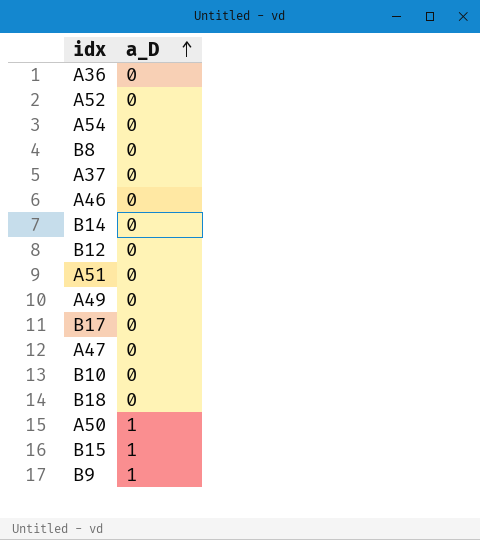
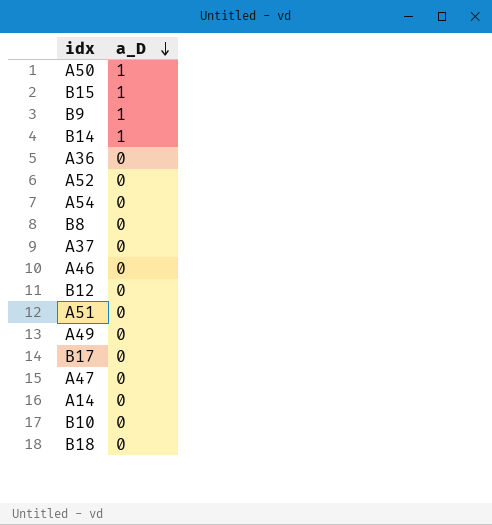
row order: a_D ascending -> a_D descending
B14 | a_D: 0 -> 1
row A14: none -> 0

